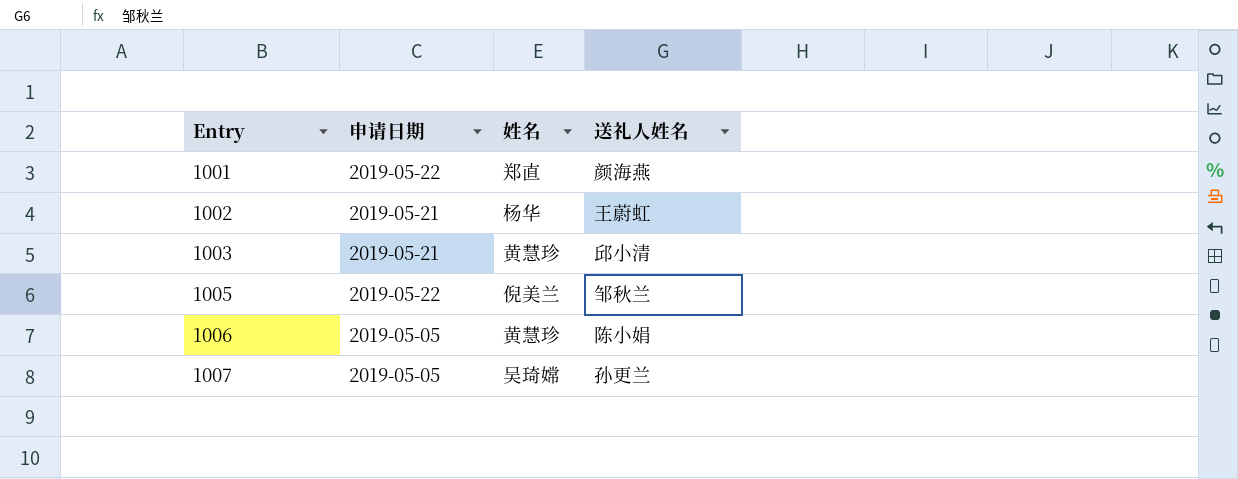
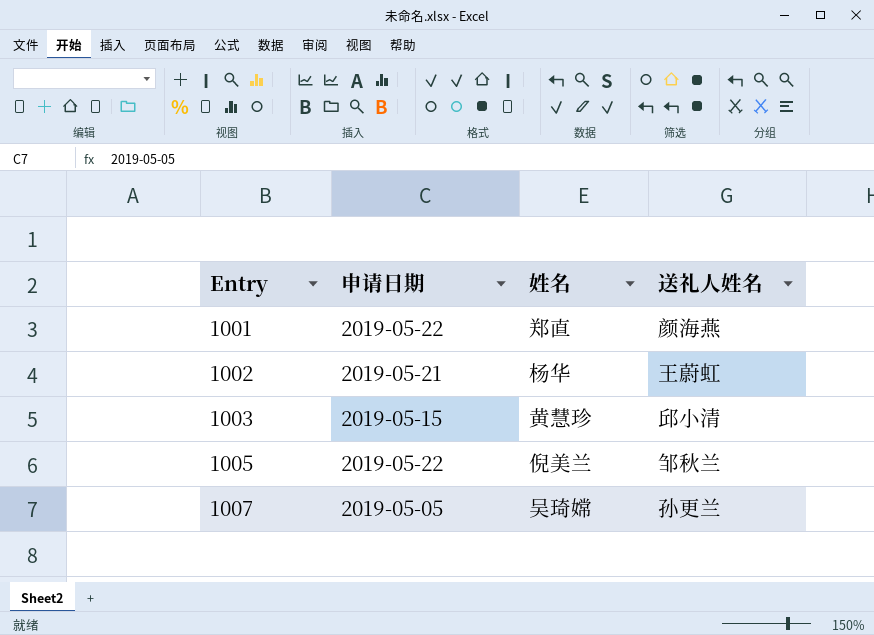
row 1006: 2019-05-05 | 黄慧珍 | 陈小娟 -> none
1003 | 申请日期: 2019-05-21 -> 2019-05-15

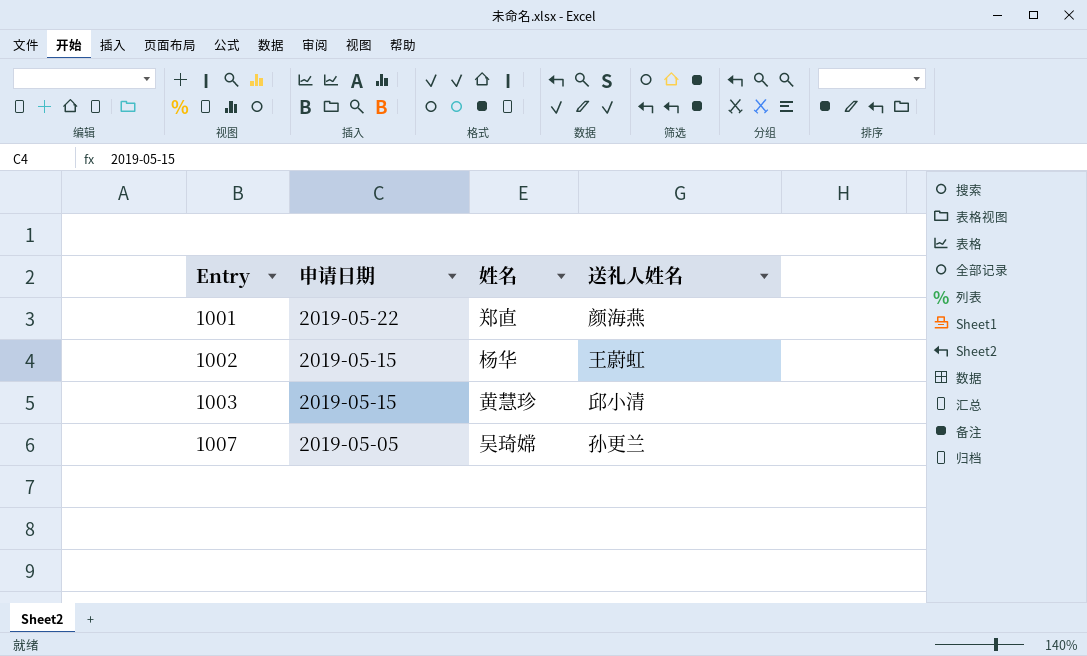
row 1005: 2019-05-22 | 倪美兰 | 邹秋兰 -> none
1002 | 申请日期: 2019-05-21 -> 2019-05-15

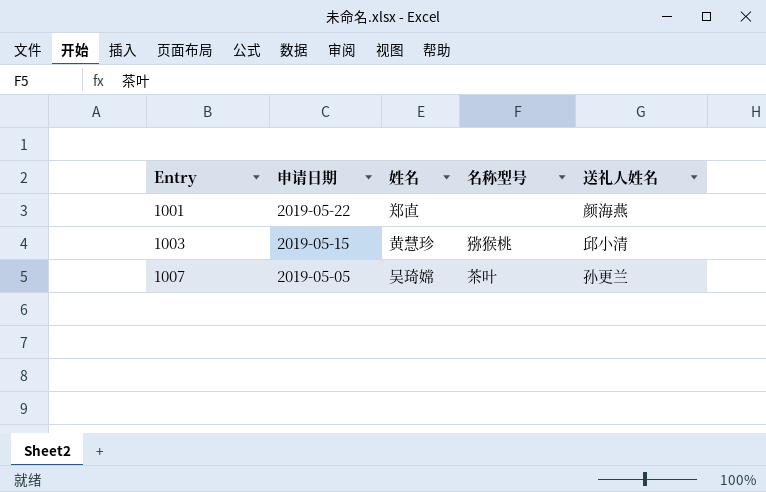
column 名称型号 | position: none -> 4
row 1002: 2019-05-15 | 杨华 | 王蔚虹 -> none

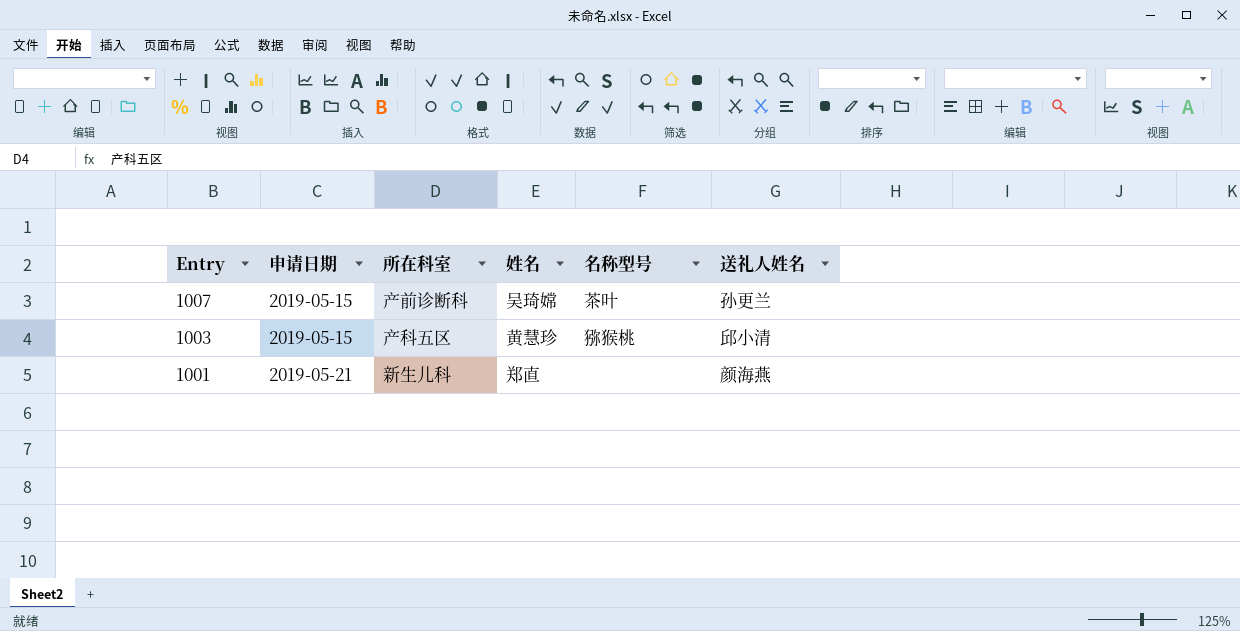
row order: Entry ascending -> Entry descending
column 所在科室 | position: none -> 3
1007 | 申请日期: 2019-05-05 -> 2019-05-15
1001 | 申请日期: 2019-05-22 -> 2019-05-21

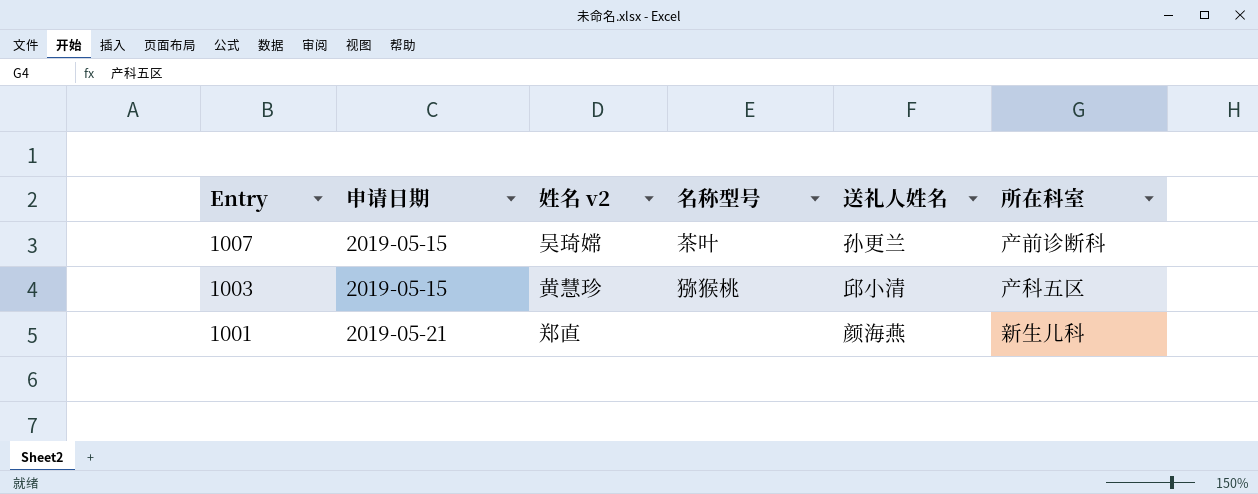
column name: 姓名 -> 姓名 v2
column 所在科室 | position: 3 -> 6

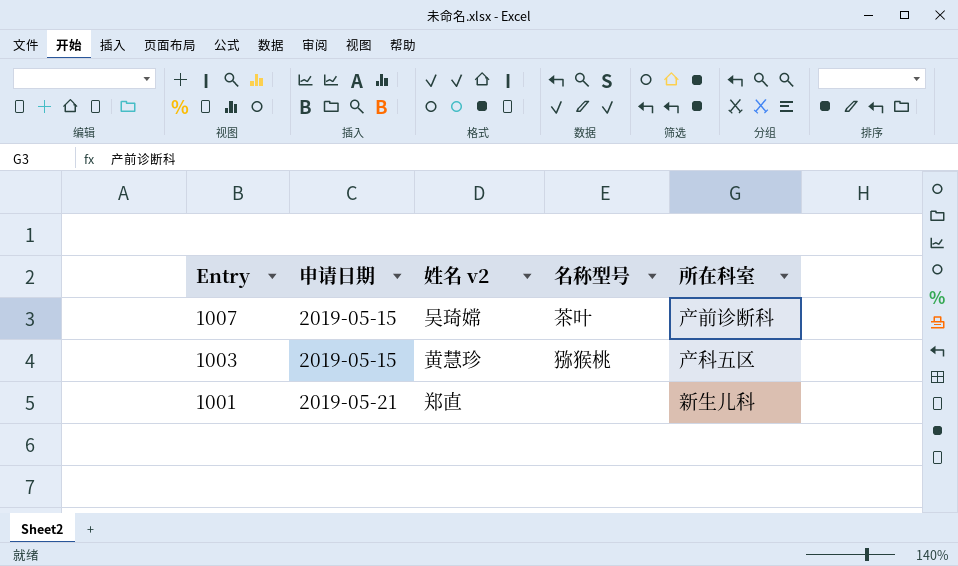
column 送礼人姓名 | position: 5 -> none

